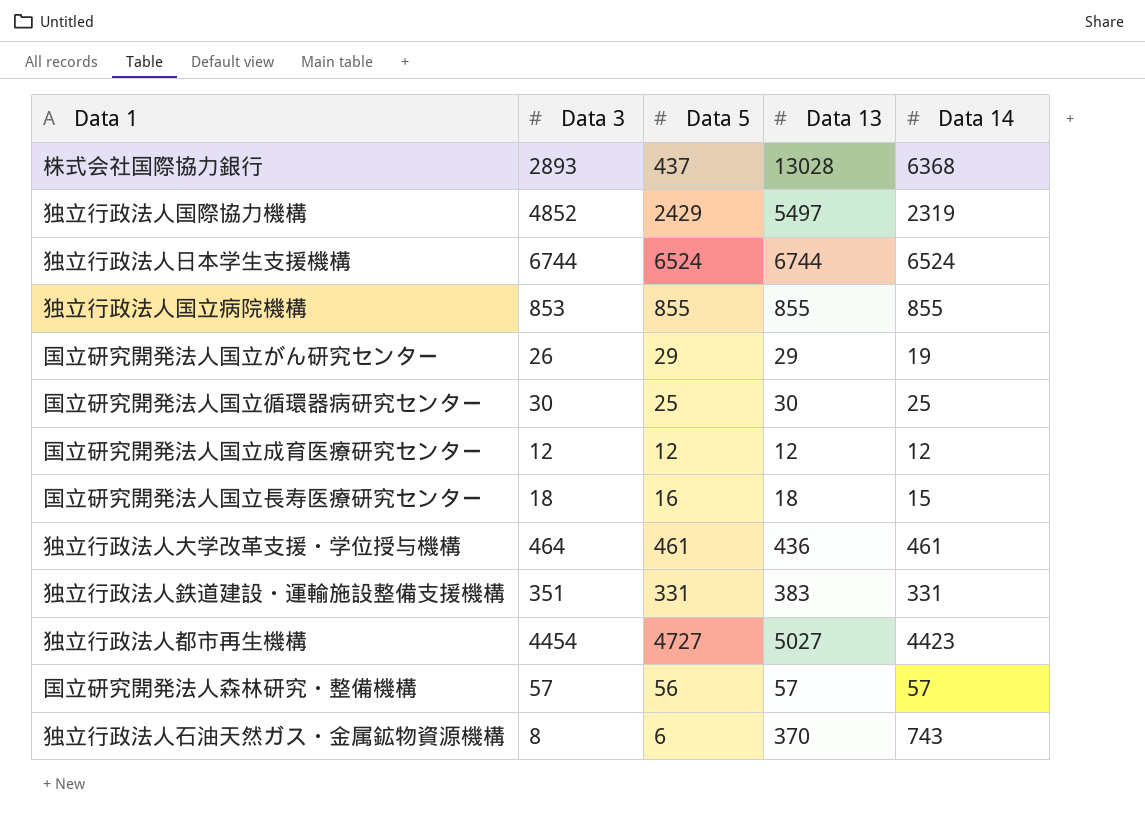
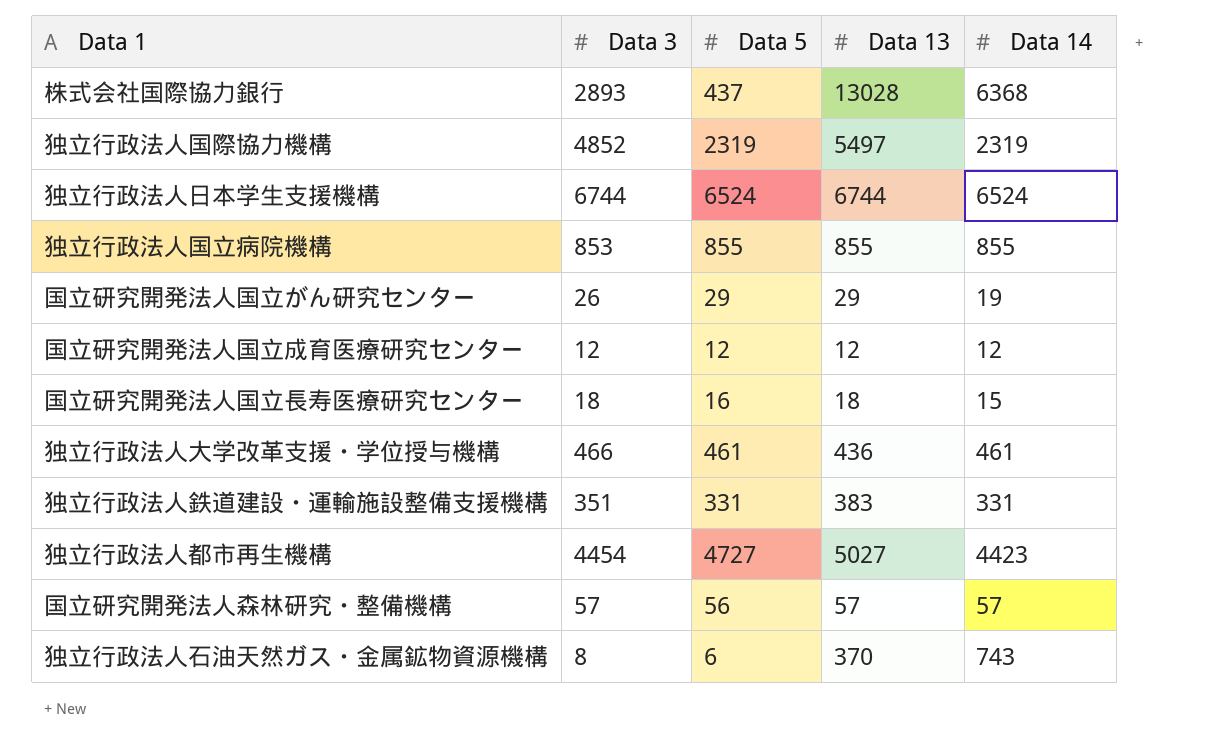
row 国立研究開発法人国立循環器病研究センター: 30 | 25 | 30 | 25 -> none
独立行政法人国際協力機構 | Data 5: 2429 -> 2319
独立行政法人大学改革支援・学位授与機構 | Data 3: 464 -> 466

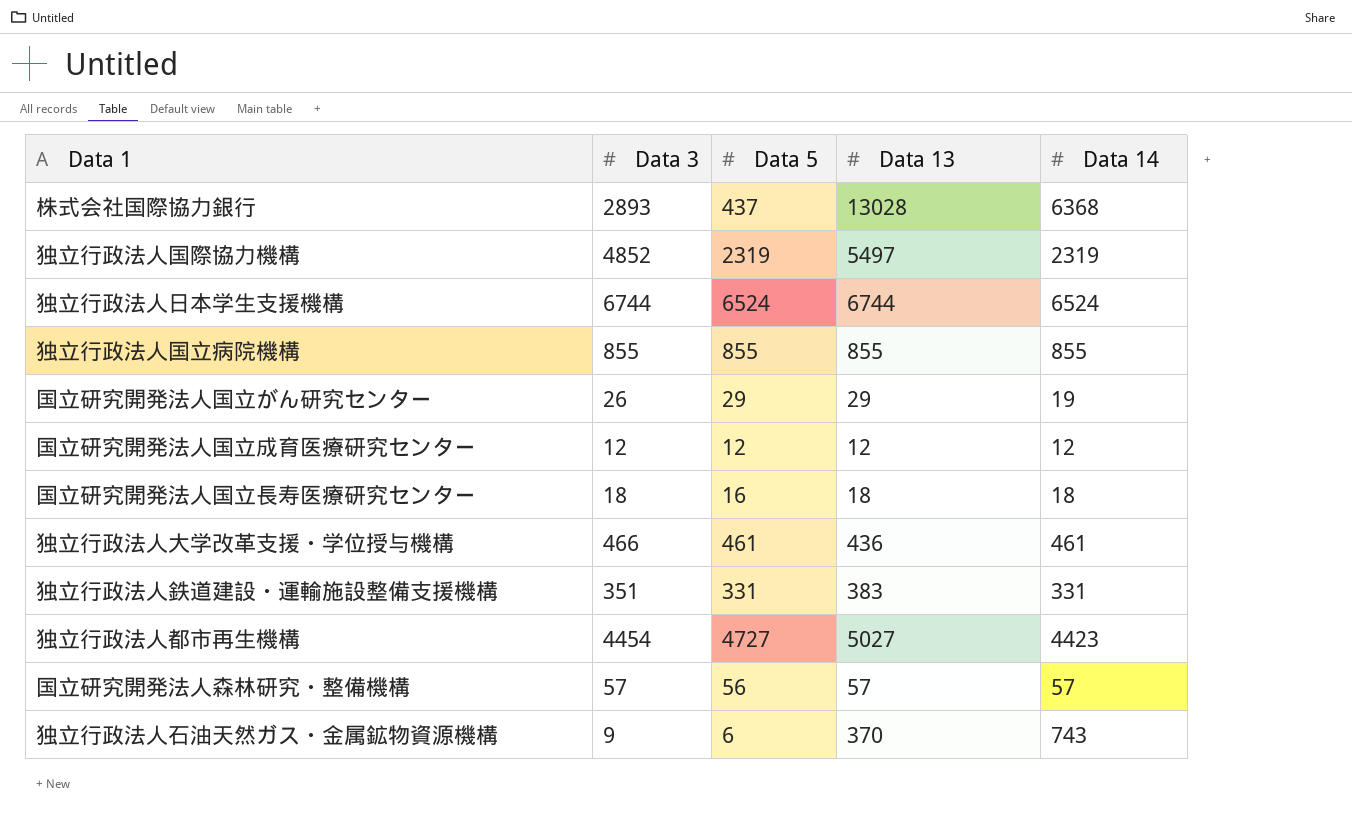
独立行政法人国立病院機構 | Data 3: 853 -> 855
国立研究開発法人国立長寿医療研究センター | Data 14: 15 -> 18
独立行政法人石油天然ガス・金属鉱物資源機構 | Data 3: 8 -> 9

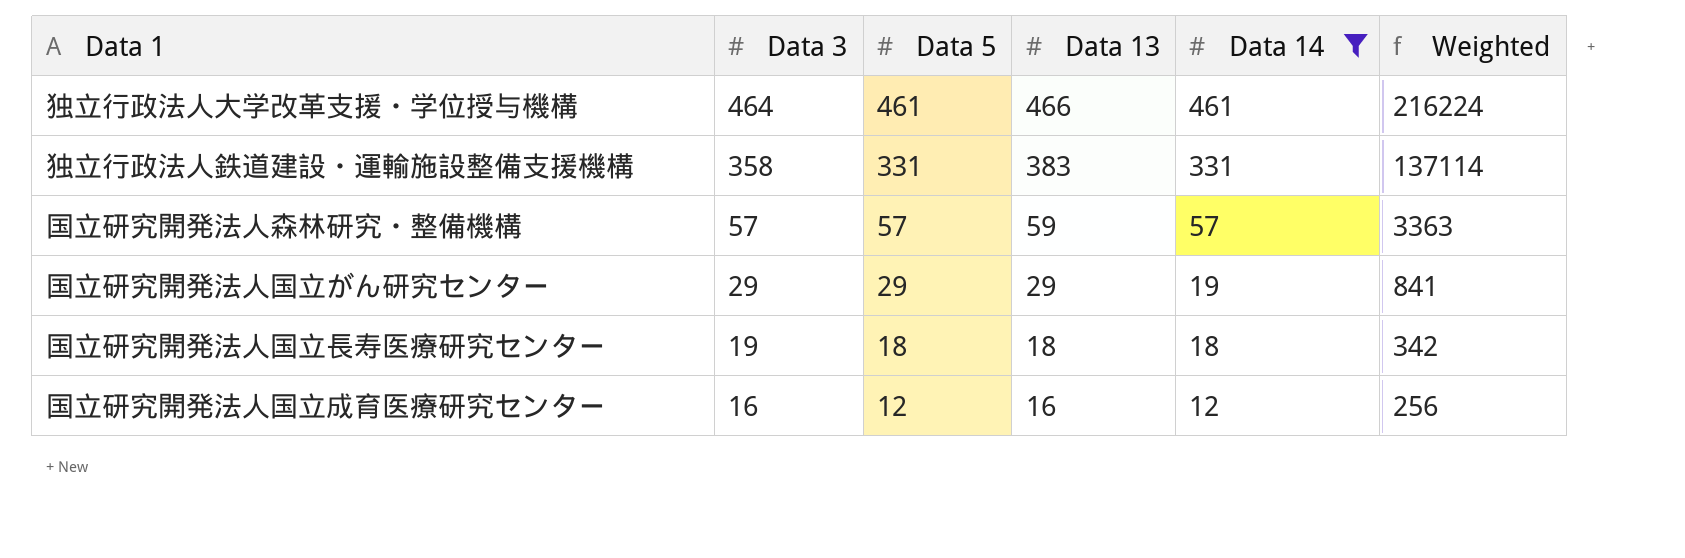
filter: none -> Data 14 <= 461
row order: none -> Data 3 descending
column Weighted | formula: none -> [Data 3] * [Data 13]
独立行政法人大学改革支援・学位授与機構 | Data 3: 466 -> 464
独立行政法人大学改革支援・学位授与機構 | Data 13: 436 -> 466
独立行政法人鉄道建設・運輸施設整備支援機構 | Data 3: 351 -> 358
国立研究開発法人森林研究・整備機構 | Data 5: 56 -> 57
国立研究開発法人森林研究・整備機構 | Data 13: 57 -> 59
国立研究開発法人国立がん研究センター | Data 3: 26 -> 29
国立研究開発法人国立長寿医療研究センター | Data 3: 18 -> 19
国立研究開発法人国立長寿医療研究センター | Data 5: 16 -> 18
国立研究開発法人国立成育医療研究センター | Data 3: 12 -> 16
国立研究開発法人国立成育医療研究センター | Data 13: 12 -> 16

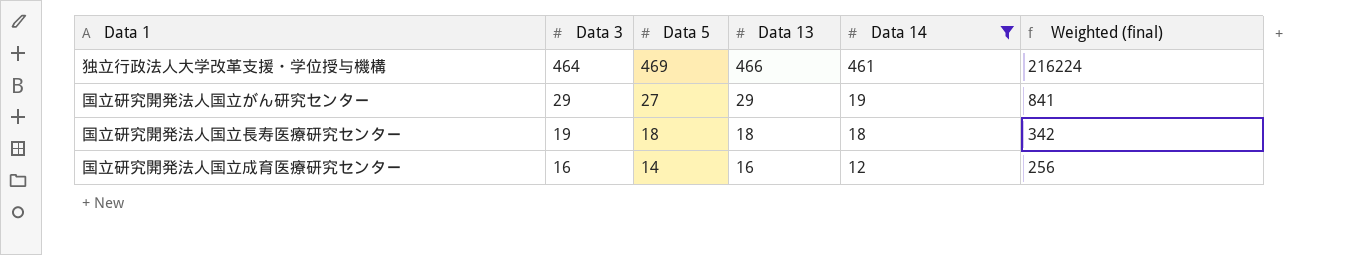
column name: Weighted -> Weighted (final)
row 独立行政法人鉄道建設・運輸施設整備支援機構: 358 | 331 | 383 | 331 | 137114 -> none
row 国立研究開発法人森林研究・整備機構: 57 | 57 | 59 | 57 | 3363 -> none
独立行政法人大学改革支援・学位授与機構 | Data 5: 461 -> 469
国立研究開発法人国立がん研究センター | Data 5: 29 -> 27
国立研究開発法人国立成育医療研究センター | Data 5: 12 -> 14

